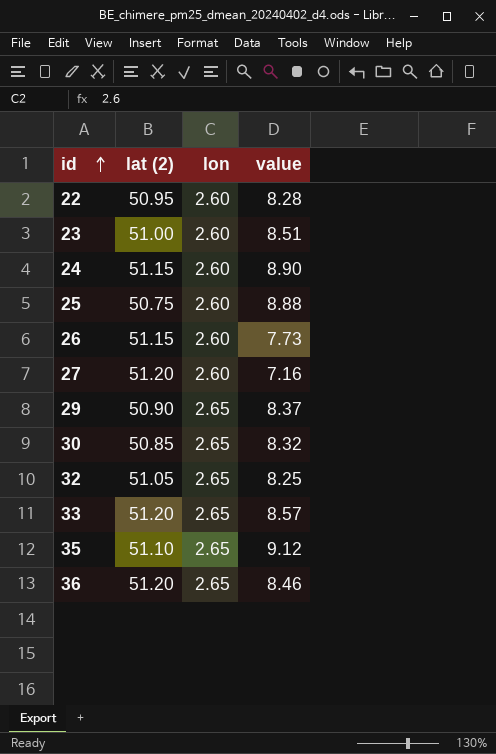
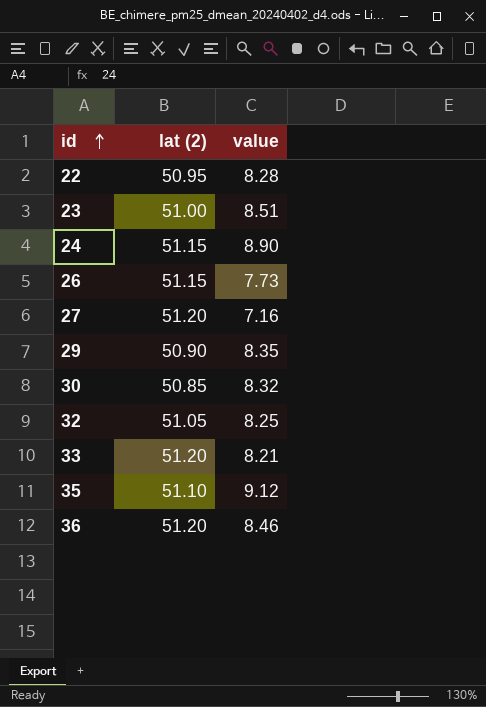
column lon | position: 3 -> none
row 25: 50.75 | 2.60 | 8.88 -> none
29 | value: 8.37 -> 8.35
33 | value: 8.57 -> 8.21

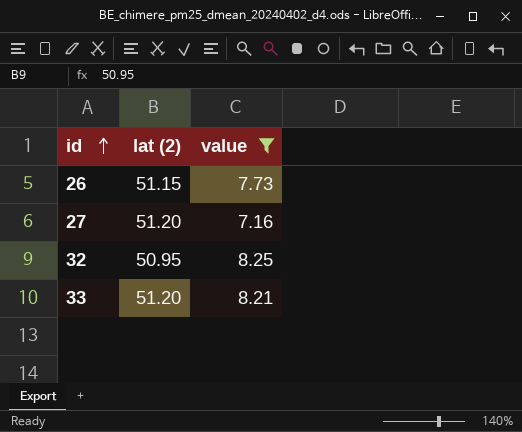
filter: none -> value <= 8.25
32 | lat (2): 51.05 -> 50.95

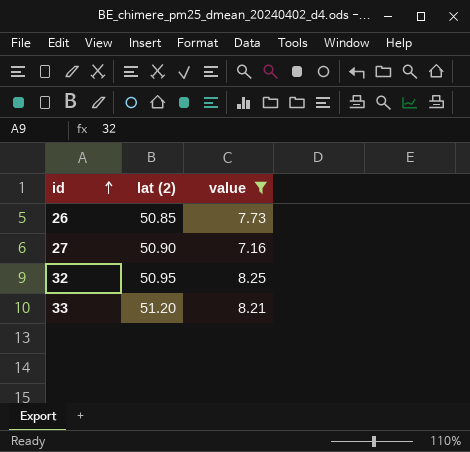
26 | lat (2): 51.15 -> 50.85
27 | lat (2): 51.20 -> 50.90

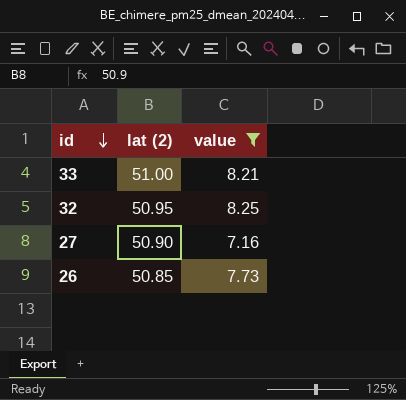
row order: id ascending -> id descending
33 | lat (2): 51.20 -> 51.00

